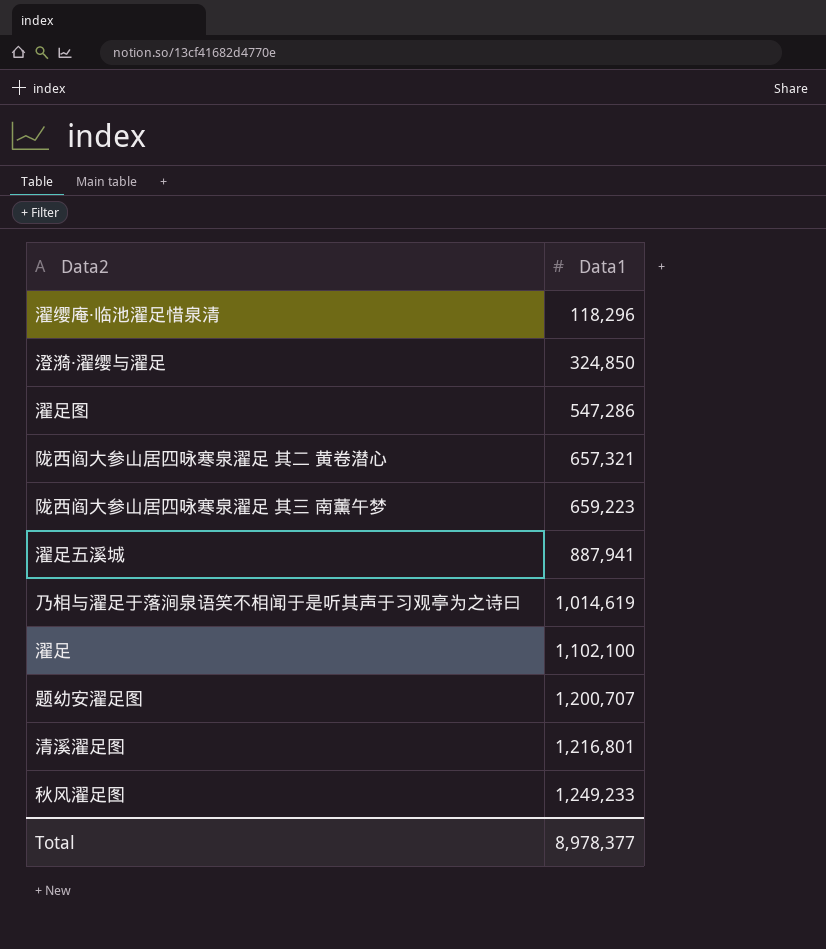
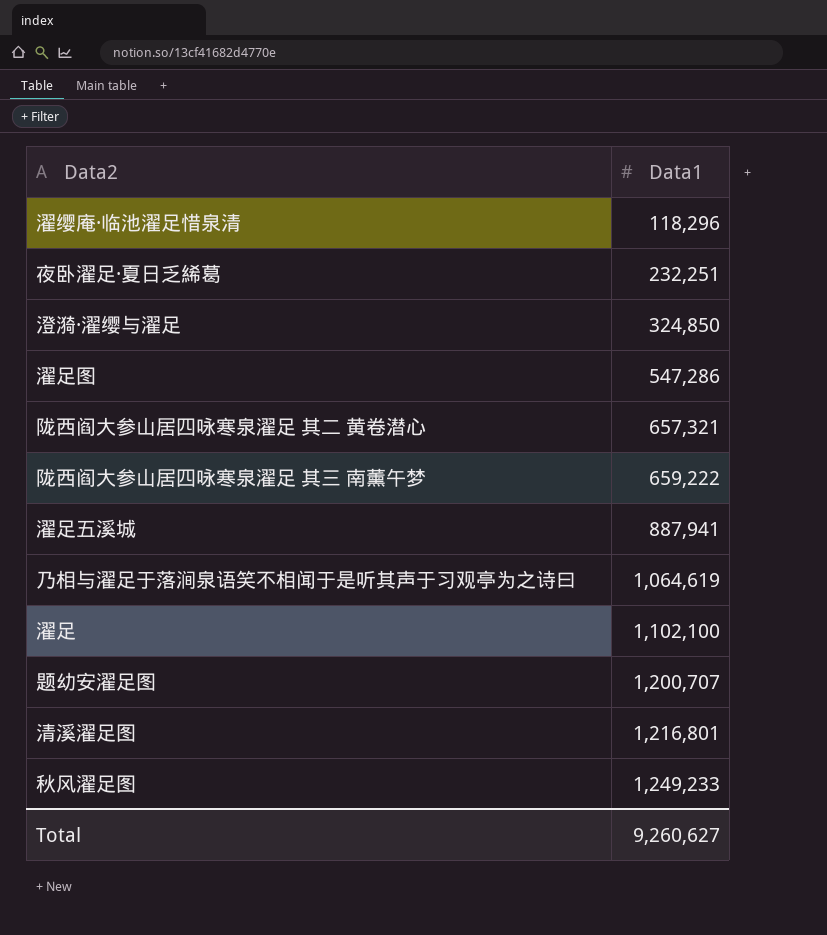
row 夜卧濯足·夏日乏絺葛: none -> 232,251
陇西阎大参山居四咏寒泉濯足 其三 南薰午梦 | Data1: 659,223 -> 659,222
乃相与濯足于落涧泉语笑不相闻于是听其声于习观亭为之诗曰 | Data1: 1,014,619 -> 1,064,619
Total | Data1: 8,978,377 -> 9,260,627

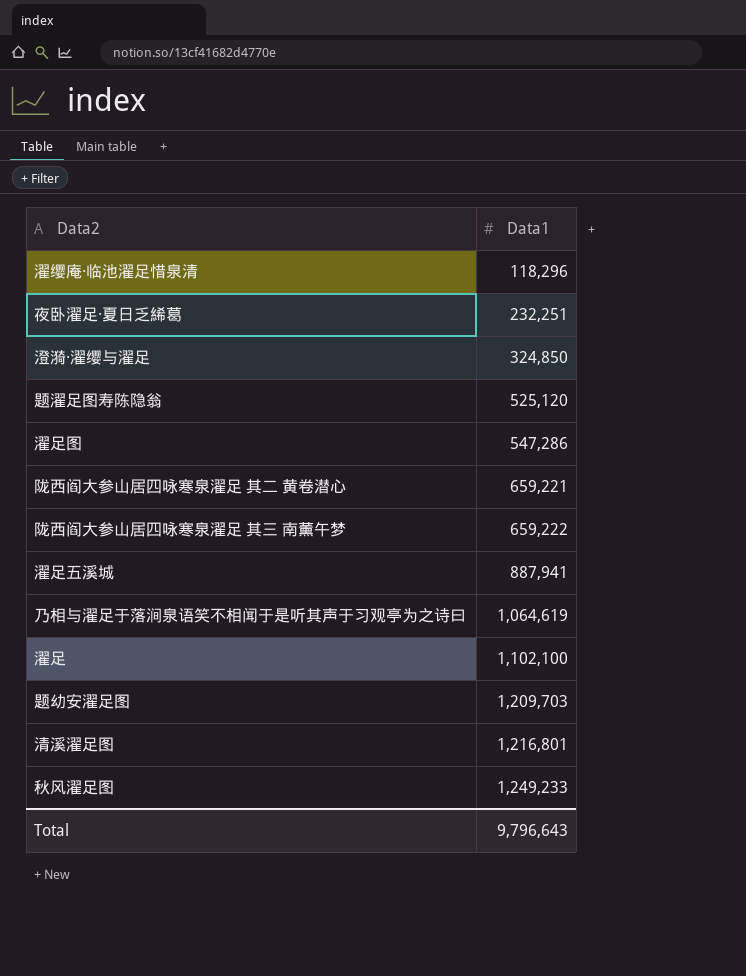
row 题濯足图寿陈隐翁: none -> 525,120
陇西阎大参山居四咏寒泉濯足 其二 黄卷潜心 | Data1: 657,321 -> 659,221
题幼安濯足图 | Data1: 1,200,707 -> 1,209,703
Total | Data1: 9,260,627 -> 9,796,643

